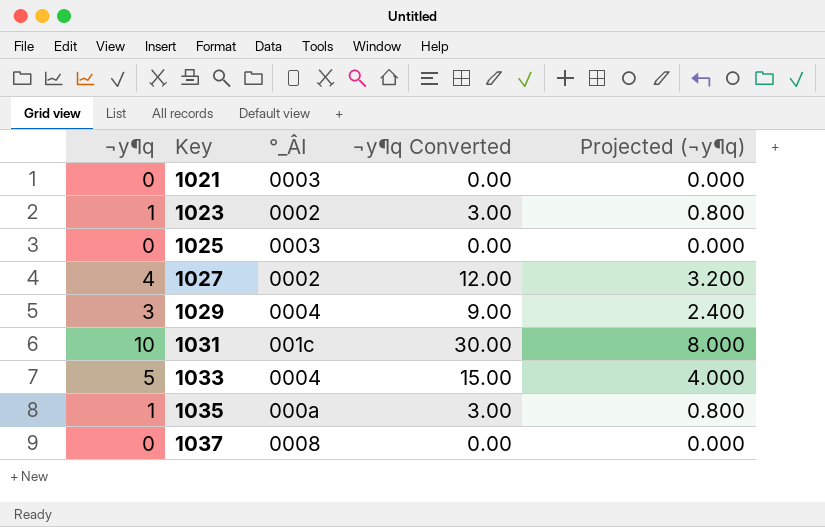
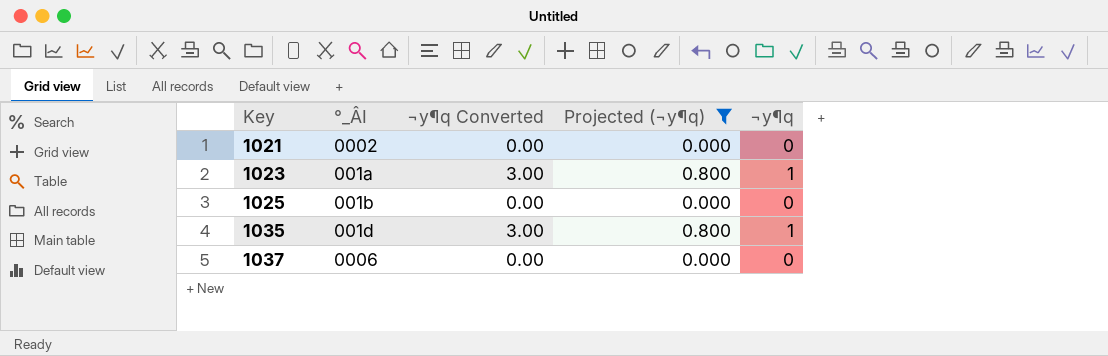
filter: none -> Projected (¬y¶q) <= 0.800
column ¬y¶q | position: 1 -> 5
1021 | °_ÂI: 0003 -> 0002
1023 | °_ÂI: 0002 -> 001a
1025 | °_ÂI: 0003 -> 001b
1035 | °_ÂI: 000a -> 001d
1037 | °_ÂI: 0008 -> 0006

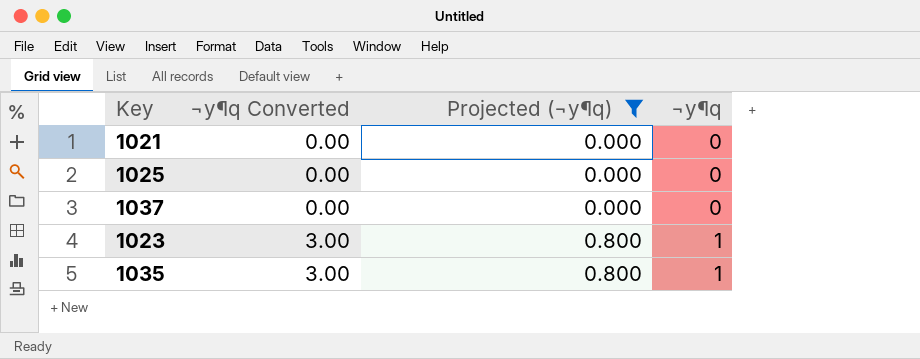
row order: Key ascending -> ¬y¶q Converted ascending
column °_ÂI | position: 2 -> none

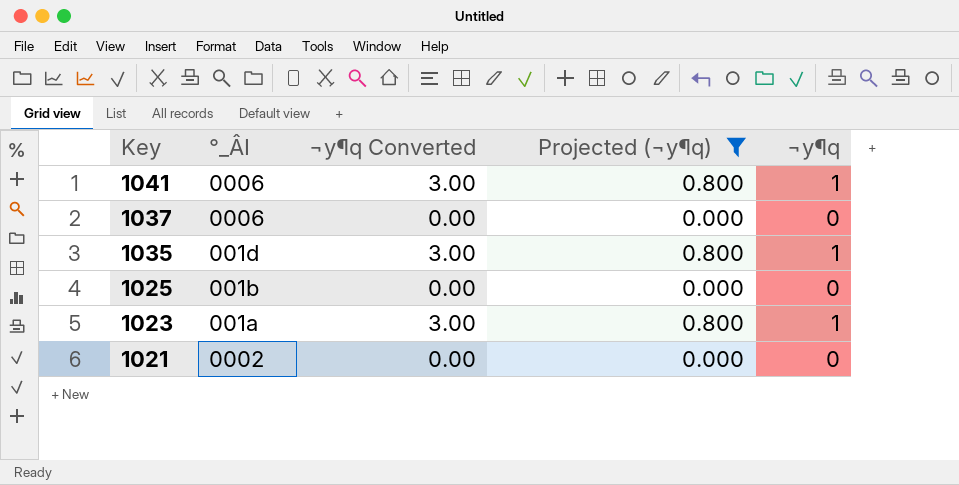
row order: ¬y¶q Converted ascending -> Key descending
column °_ÂI | position: none -> 2
row 1041: none -> 0006 | 3.00 | 0.800 | 1

